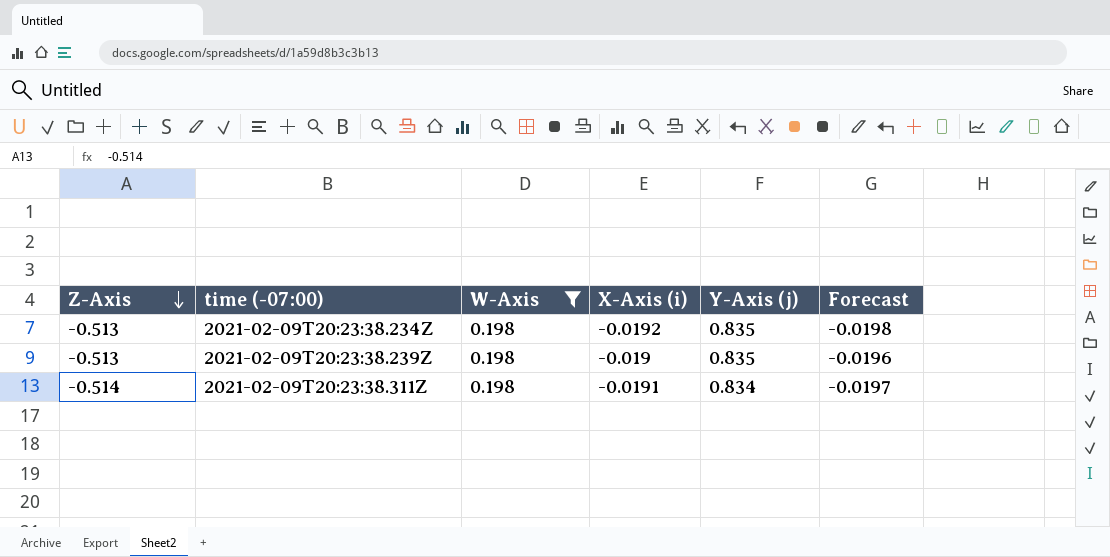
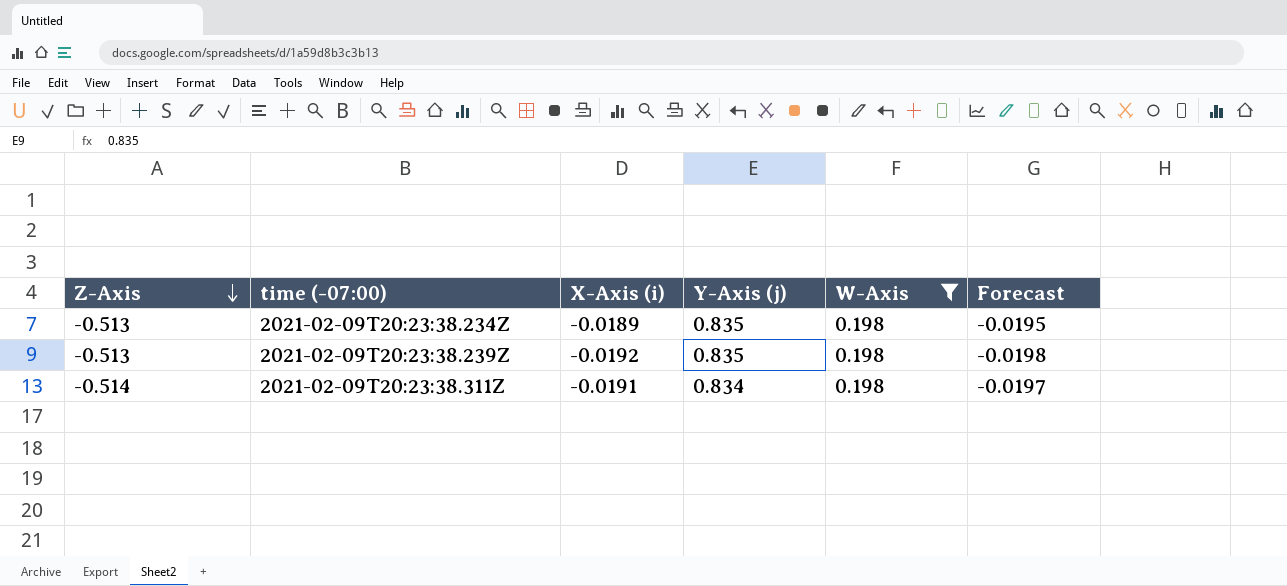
column W-Axis | position: 3 -> 5
2021-02-09T20:23:38.234Z | X-Axis (i): -0.0192 -> -0.0189
2021-02-09T20:23:38.234Z | Forecast: -0.0198 -> -0.0195
2021-02-09T20:23:38.239Z | X-Axis (i): -0.019 -> -0.0192
2021-02-09T20:23:38.239Z | Forecast: -0.0196 -> -0.0198

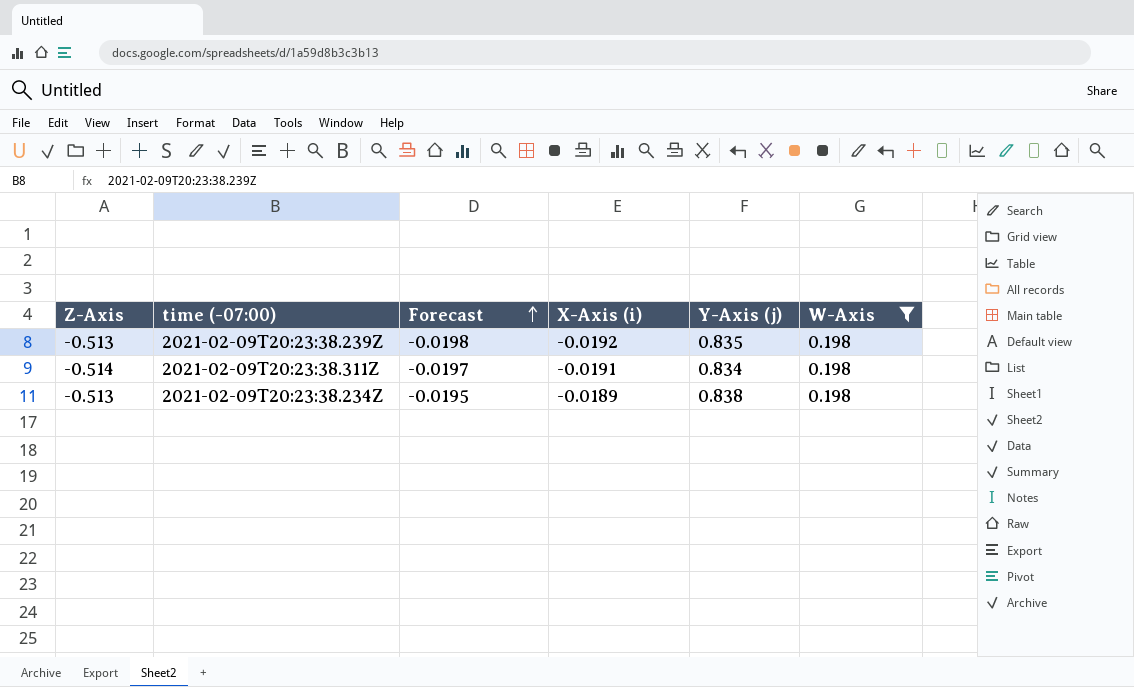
row order: Z-Axis descending -> Forecast ascending
column Forecast | position: 6 -> 3
2021-02-09T20:23:38.234Z | Y-Axis (j): 0.835 -> 0.838

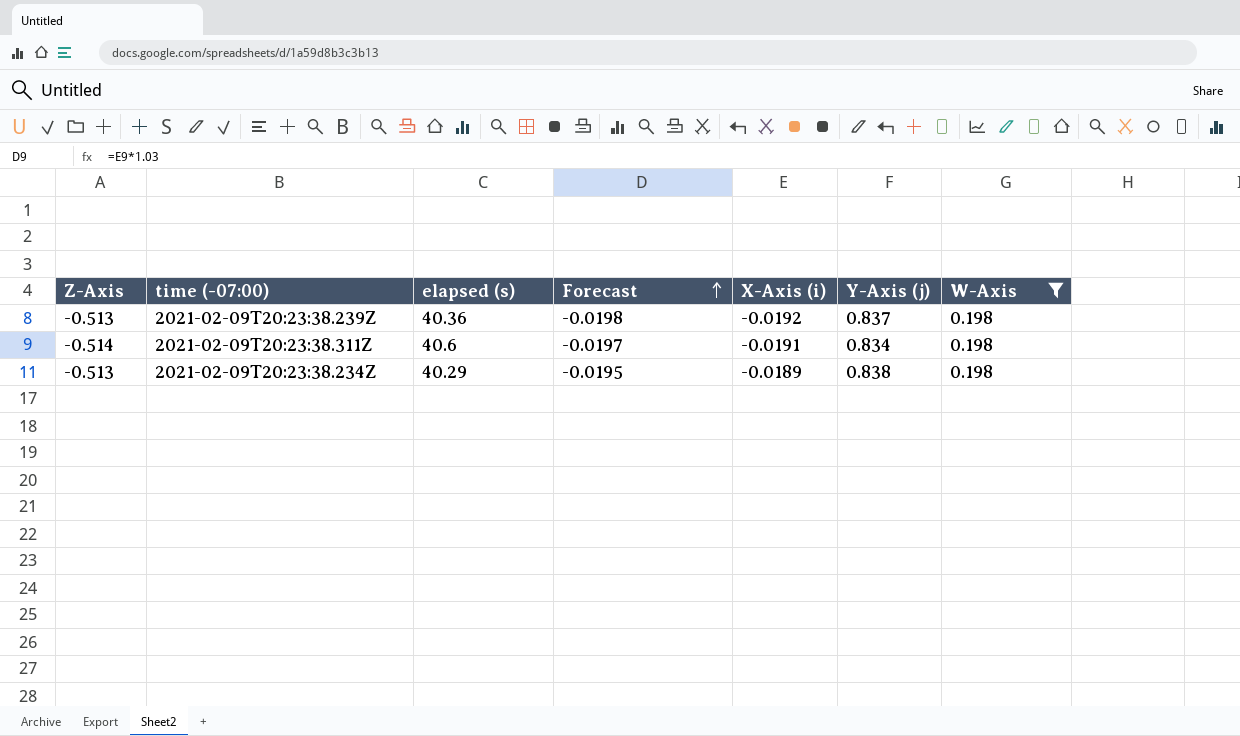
column elapsed (s) | position: none -> 3
2021-02-09T20:23:38.239Z | Y-Axis (j): 0.835 -> 0.837

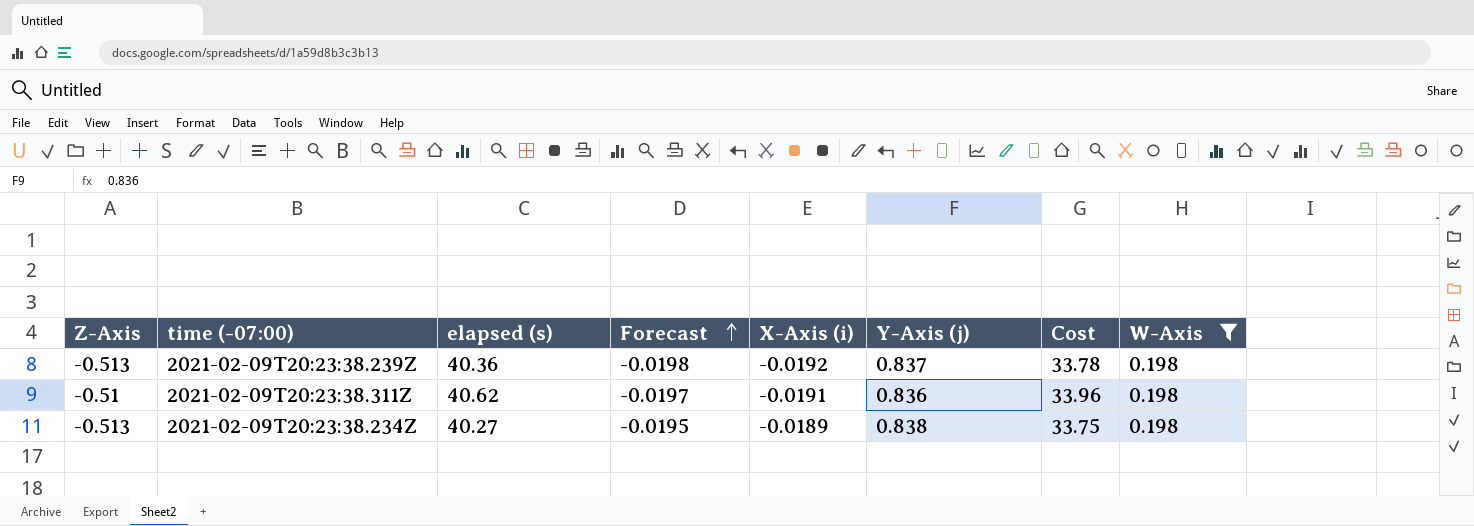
column Cost | formula: none -> [elapsed (s)] * [Y-Axis (j)]
2021-02-09T20:23:38.311Z | Z-Axis: -0.514 -> -0.51
2021-02-09T20:23:38.311Z | elapsed (s): 40.6 -> 40.62
2021-02-09T20:23:38.311Z | Y-Axis (j): 0.834 -> 0.836
2021-02-09T20:23:38.234Z | elapsed (s): 40.29 -> 40.27

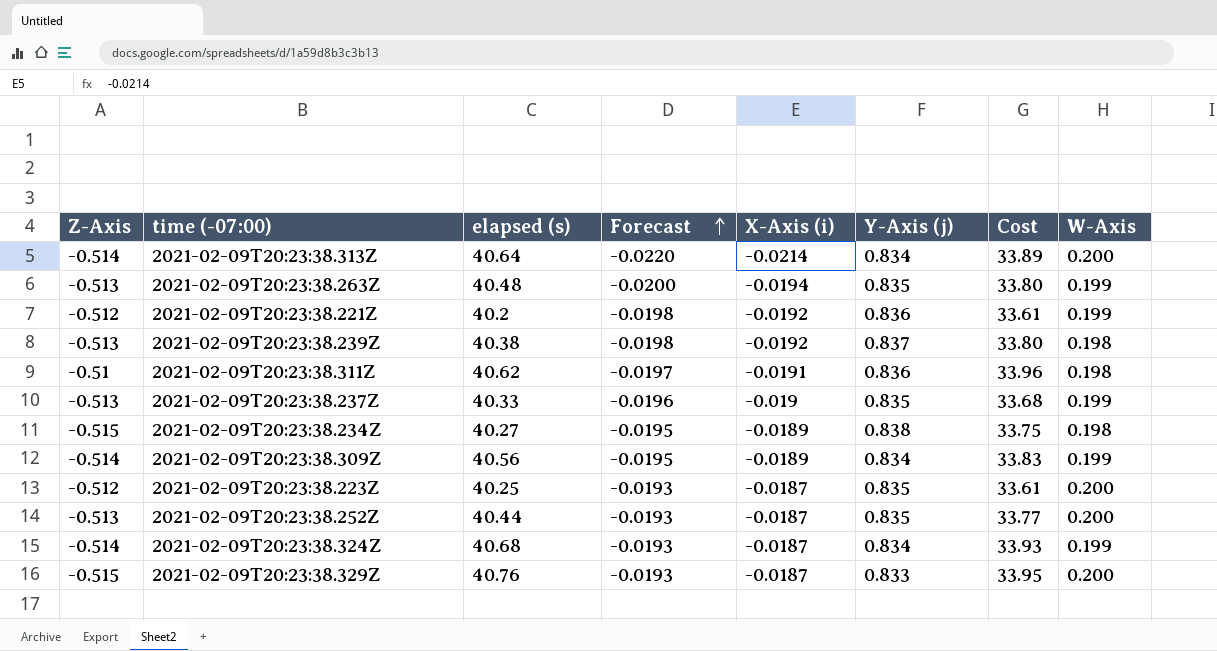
filter: W-Axis = 0.198 -> none
2021-02-09T20:23:38.239Z | elapsed (s): 40.36 -> 40.38
2021-02-09T20:23:38.239Z | Cost: 33.78 -> 33.80
2021-02-09T20:23:38.234Z | Z-Axis: -0.513 -> -0.515

